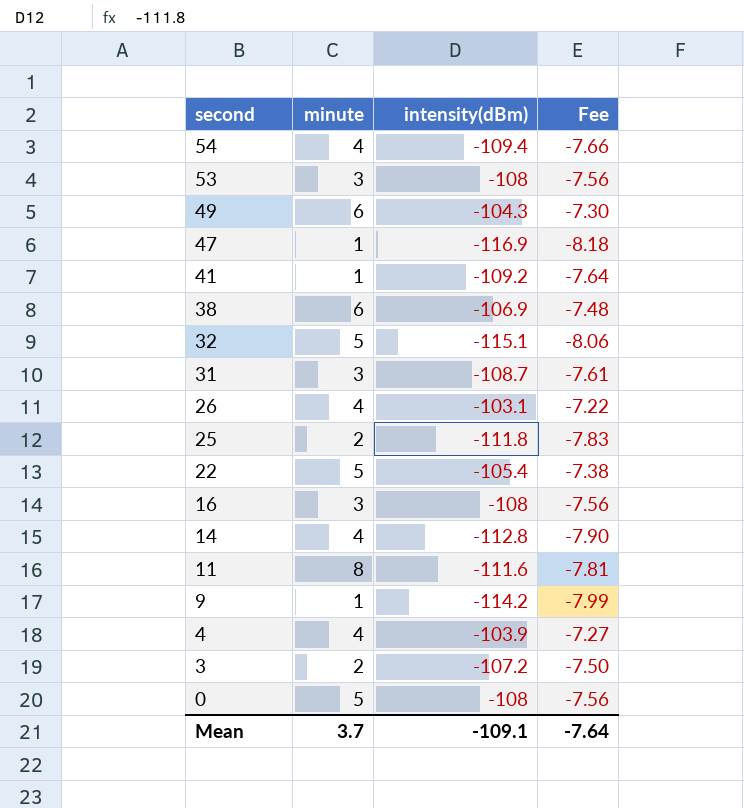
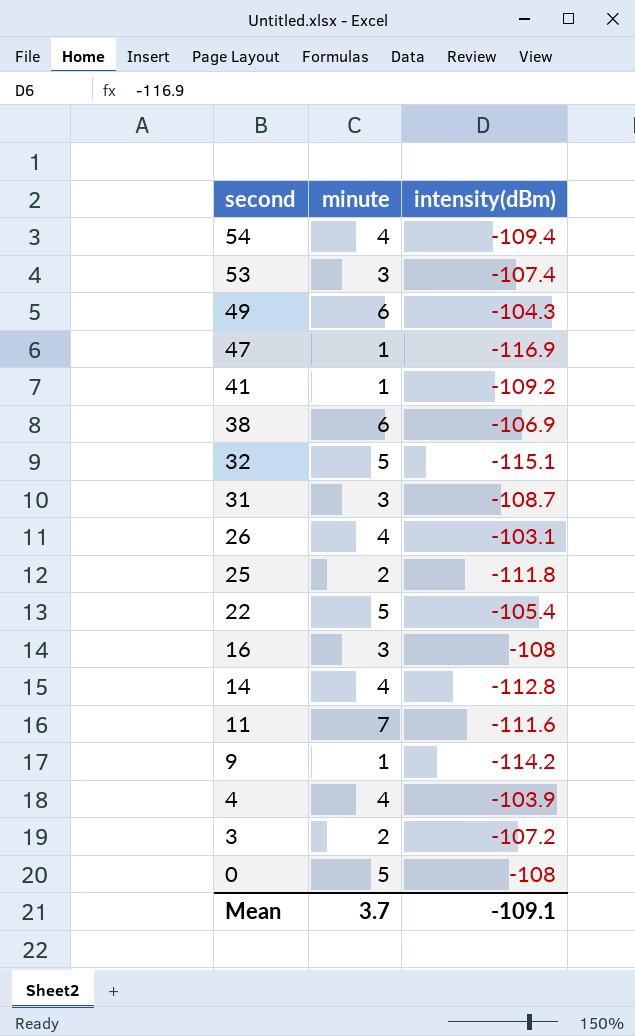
column Fee | formula: [intensity(dBm)] * 0.07 -> none
53 | intensity(dBm): -108 -> -107.4
11 | minute: 8 -> 7

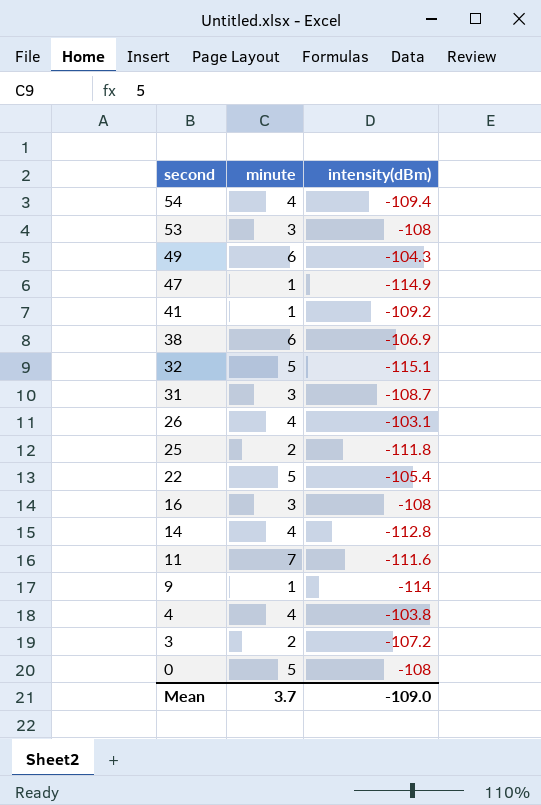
53 | intensity(dBm): -107.4 -> -108
47 | intensity(dBm): -116.9 -> -114.9
9 | intensity(dBm): -114.2 -> -114
4 | intensity(dBm): -103.9 -> -103.8
Mean | intensity(dBm): -109.1 -> -109.0

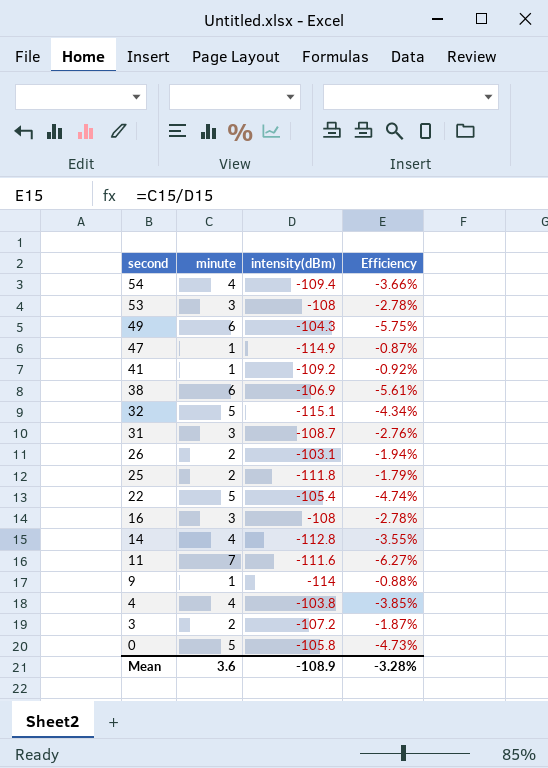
column Efficiency | formula: none -> [minute] / [intensity(dBm)]
26 | minute: 4 -> 2
0 | intensity(dBm): -108 -> -105.8
Mean | minute: 3.7 -> 3.6
Mean | intensity(dBm): -109.0 -> -108.9

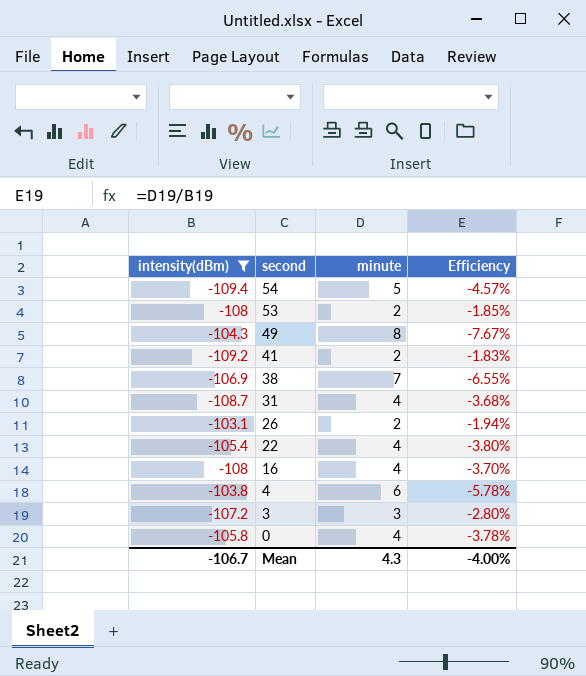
filter: none -> intensity(dBm) >= -109.4
column intensity(dBm) | position: 3 -> 1
54 | minute: 4 -> 5
54 | Efficiency: -3.66% -> -4.57%
53 | minute: 3 -> 2
53 | Efficiency: -2.78% -> -1.85%
49 | minute: 6 -> 8
49 | Efficiency: -5.75% -> -7.67%
41 | minute: 1 -> 2
41 | Efficiency: -0.92% -> -1.83%
38 | minute: 6 -> 7
38 | Efficiency: -5.61% -> -6.55%
31 | minute: 3 -> 4
31 | Efficiency: -2.76% -> -3.68%
22 | minute: 5 -> 4
22 | Efficiency: -4.74% -> -3.80%
16 | minute: 3 -> 4
16 | Efficiency: -2.78% -> -3.70%
4 | minute: 4 -> 6
4 | Efficiency: -3.85% -> -5.78%
3 | minute: 2 -> 3
3 | Efficiency: -1.87% -> -2.80%
0 | minute: 5 -> 4
0 | Efficiency: -4.73% -> -3.78%
Mean | intensity(dBm): -108.9 -> -106.7
Mean | minute: 3.6 -> 4.3
Mean | Efficiency: -3.28% -> -4.00%

